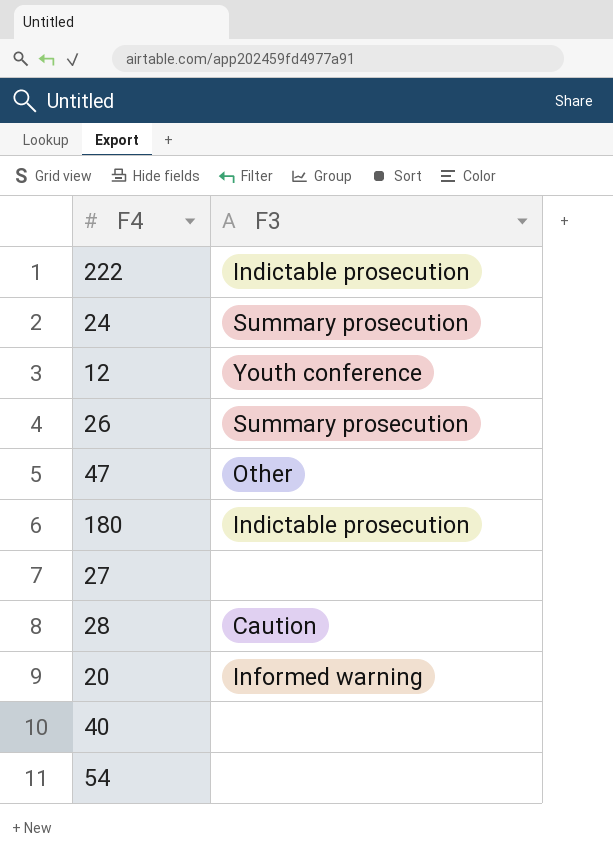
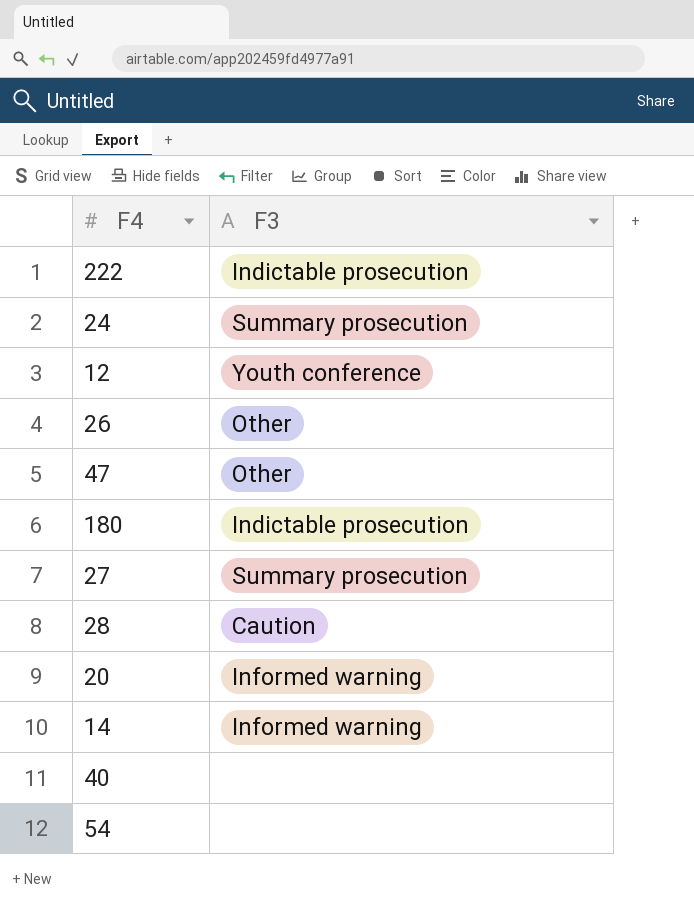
26 | F3: Summary prosecution -> Other
27 | F3: none -> Summary prosecution
row 14: none -> Informed warning

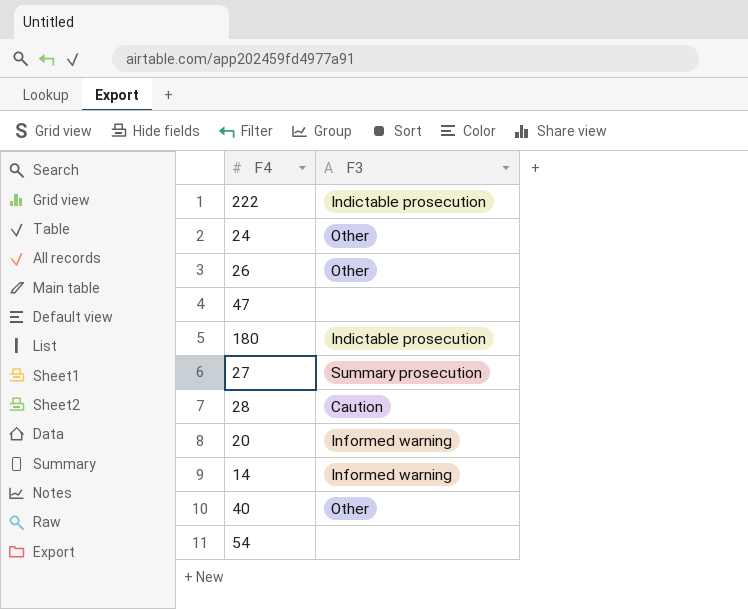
row 12: Youth conference -> none
24 | F3: Summary prosecution -> Other
47 | F3: Other -> none
40 | F3: none -> Other

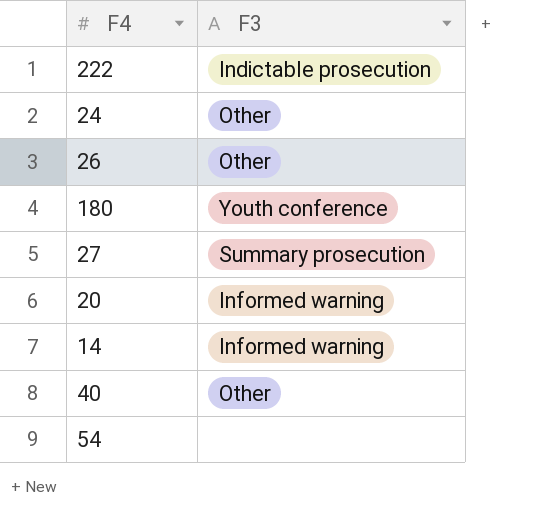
row 47: none -> none
row 28: Caution -> none
180 | F3: Indictable prosecution -> Youth conference

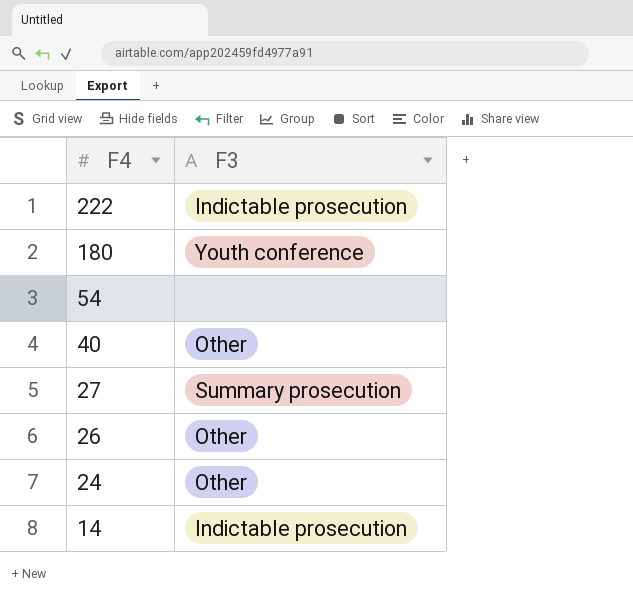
row order: none -> F4 descending
row 20: Informed warning -> none
14 | F3: Informed warning -> Indictable prosecution

